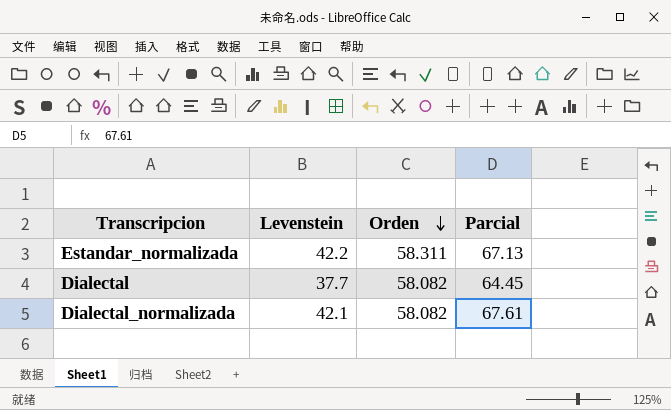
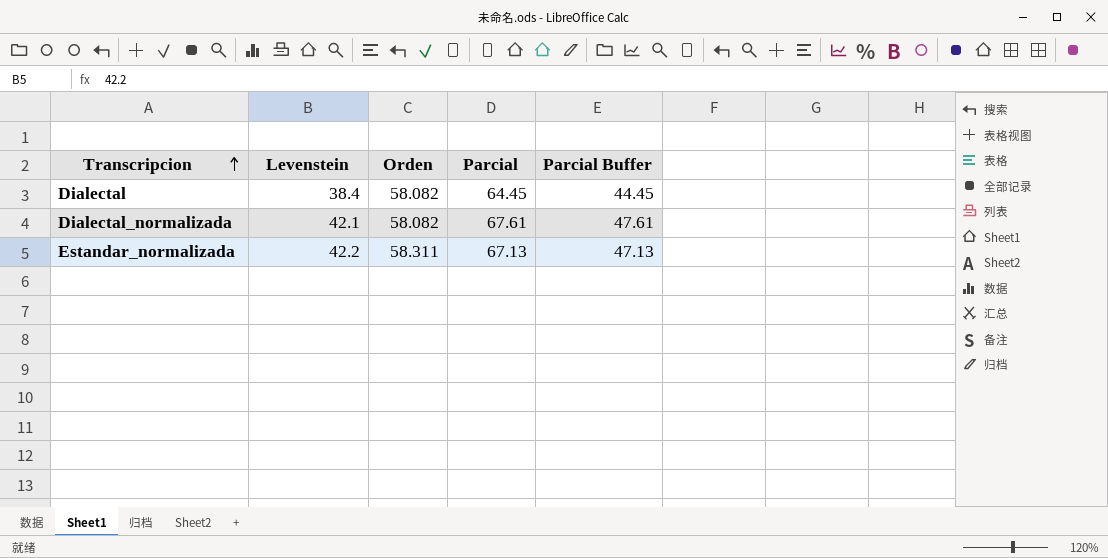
row order: Orden descending -> Transcripcion ascending
column Parcial Buffer | formula: none -> [Parcial] - 20
Dialectal | Levenstein: 37.7 -> 38.4

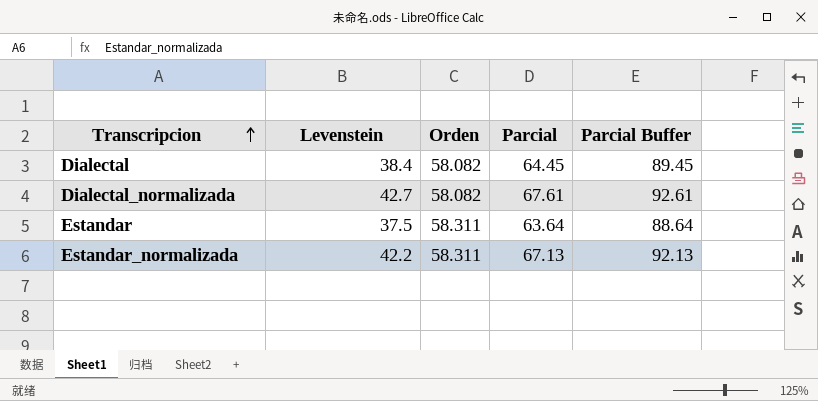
column Parcial Buffer | formula: [Parcial] - 20 -> [Parcial] + 25
Dialectal_normalizada | Levenstein: 42.1 -> 42.7
row Estandar: none -> 37.5 | 58.311 | 63.64 | 88.64

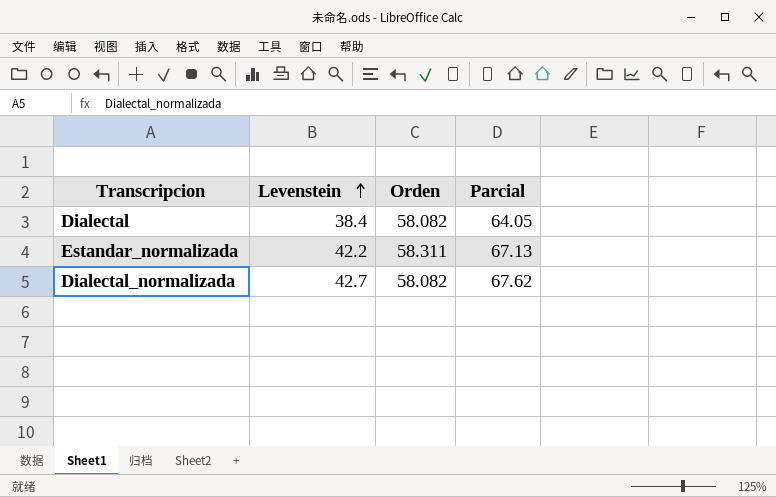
row order: Transcripcion ascending -> Levenstein ascending
column Parcial Buffer | formula: [Parcial] + 25 -> none
row Estandar: 37.5 | 58.311 | 63.64 | 88.64 -> none
Dialectal | Parcial: 64.45 -> 64.05
Dialectal_normalizada | Parcial: 67.61 -> 67.62

